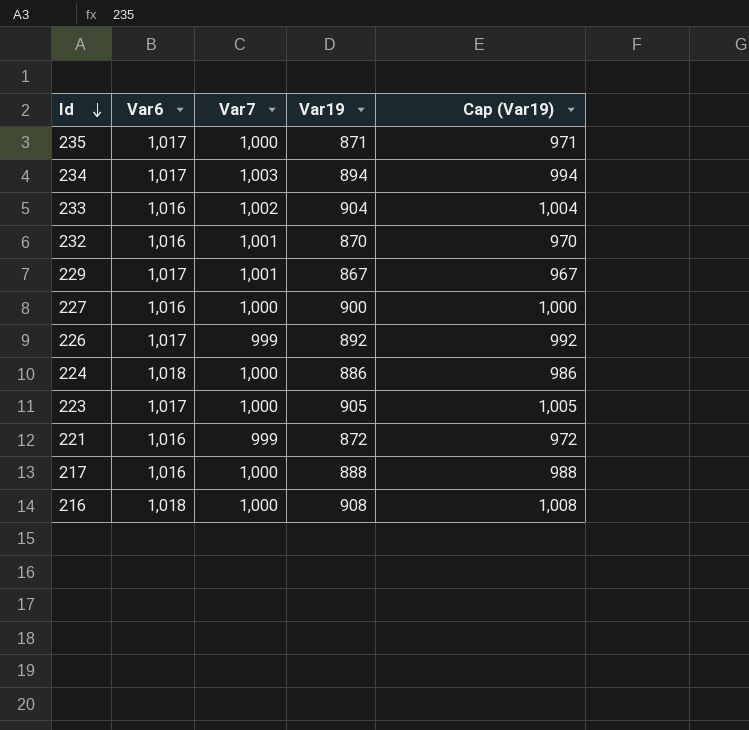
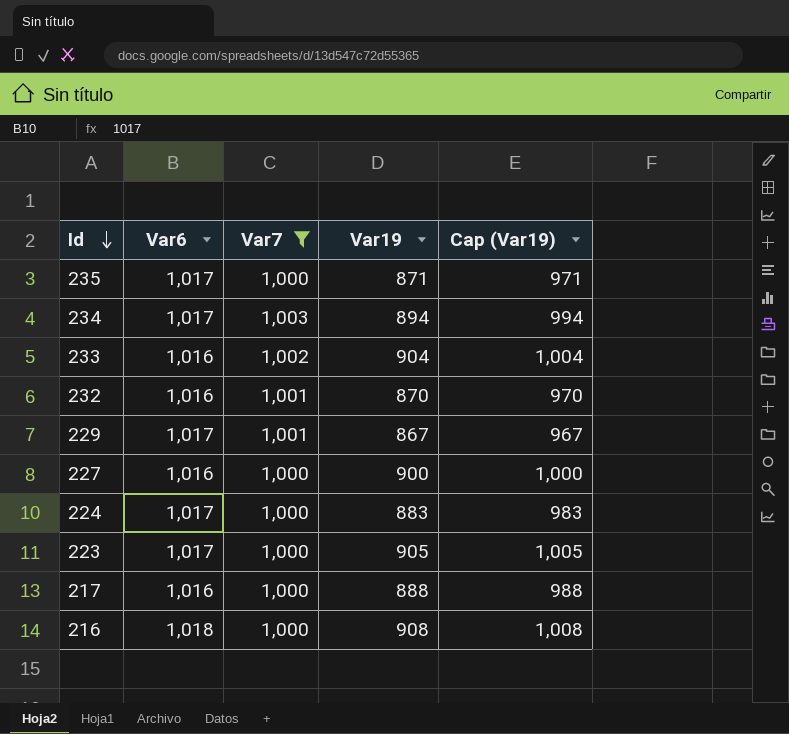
filter: none -> Var7 != 999
224 | Var6: 1,018 -> 1,017
224 | Var19: 886 -> 883
224 | Cap (Var19): 986 -> 983

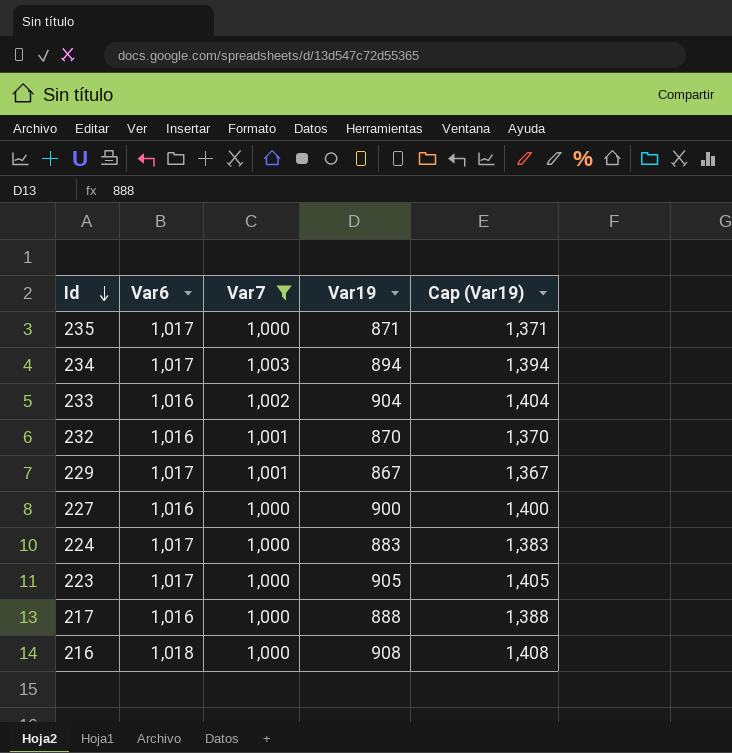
column Cap (Var19) | formula: [Var19] + 100 -> [Var19] + 500

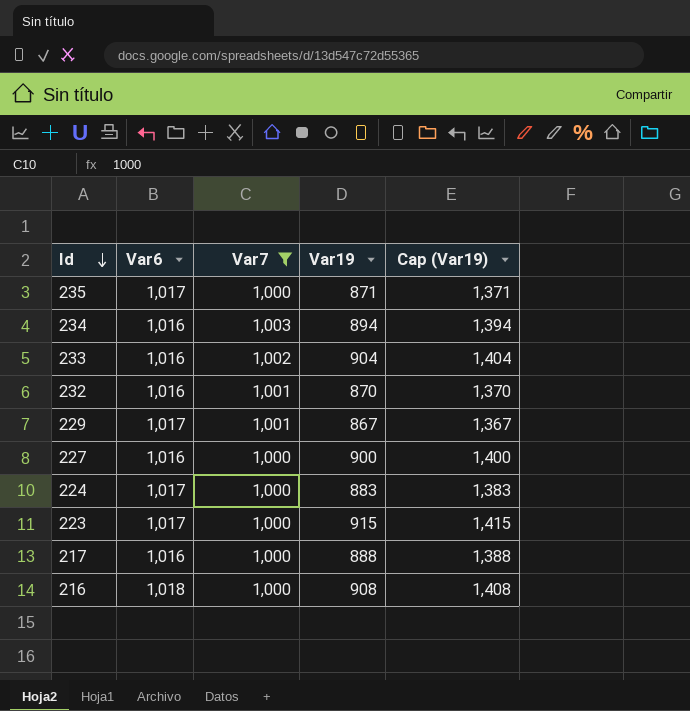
234 | Var6: 1,017 -> 1,016
223 | Var19: 905 -> 915
223 | Cap (Var19): 1,405 -> 1,415

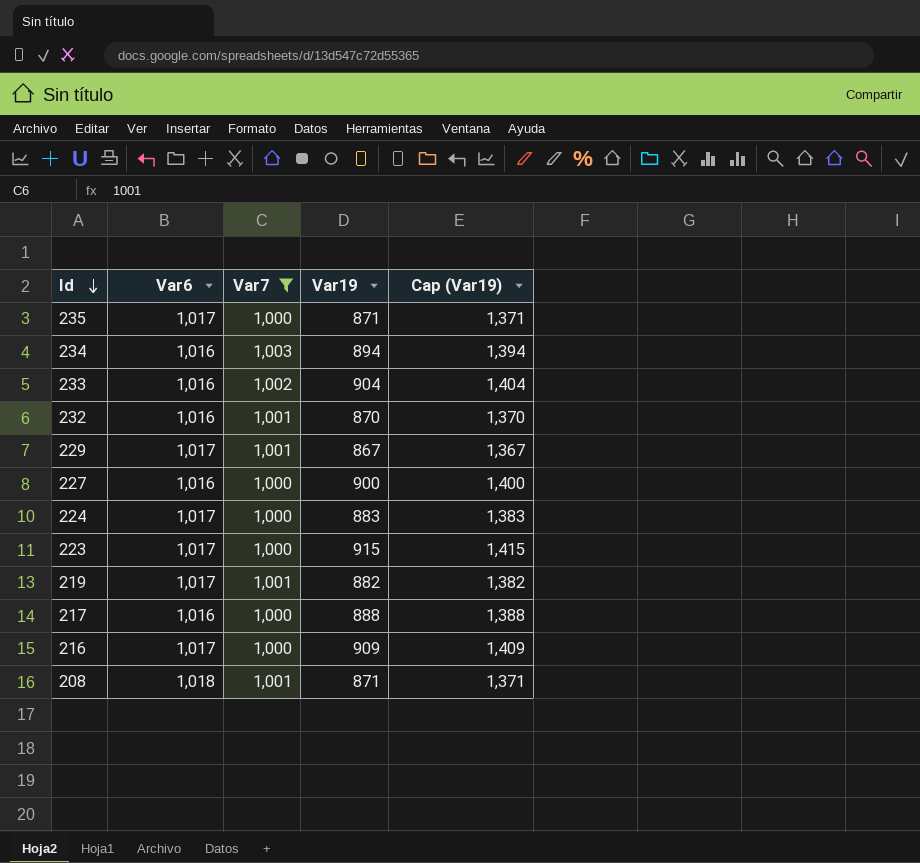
row 219: none -> 1,017 | 1,001 | 882 | 1,382
216 | Var6: 1,018 -> 1,017
216 | Var19: 908 -> 909
216 | Cap (Var19): 1,408 -> 1,409
row 208: none -> 1,018 | 1,001 | 871 | 1,371

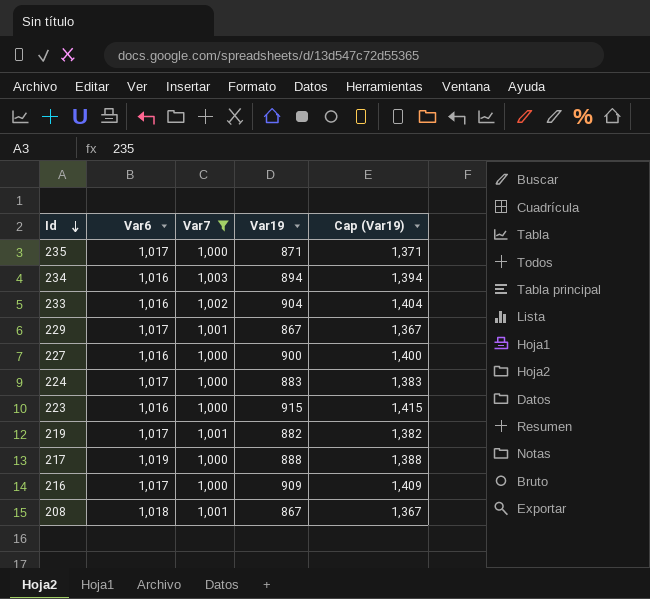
row 232: 1,016 | 1,001 | 870 | 1,370 -> none
223 | Var6: 1,017 -> 1,016
217 | Var6: 1,016 -> 1,019
208 | Var19: 871 -> 867
208 | Cap (Var19): 1,371 -> 1,367

